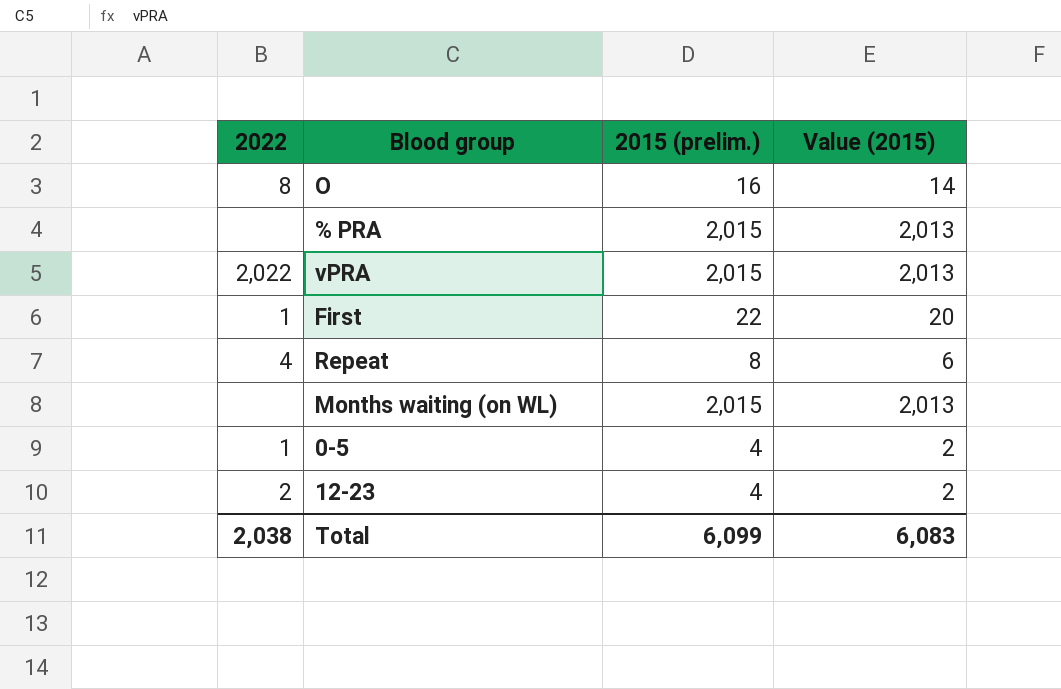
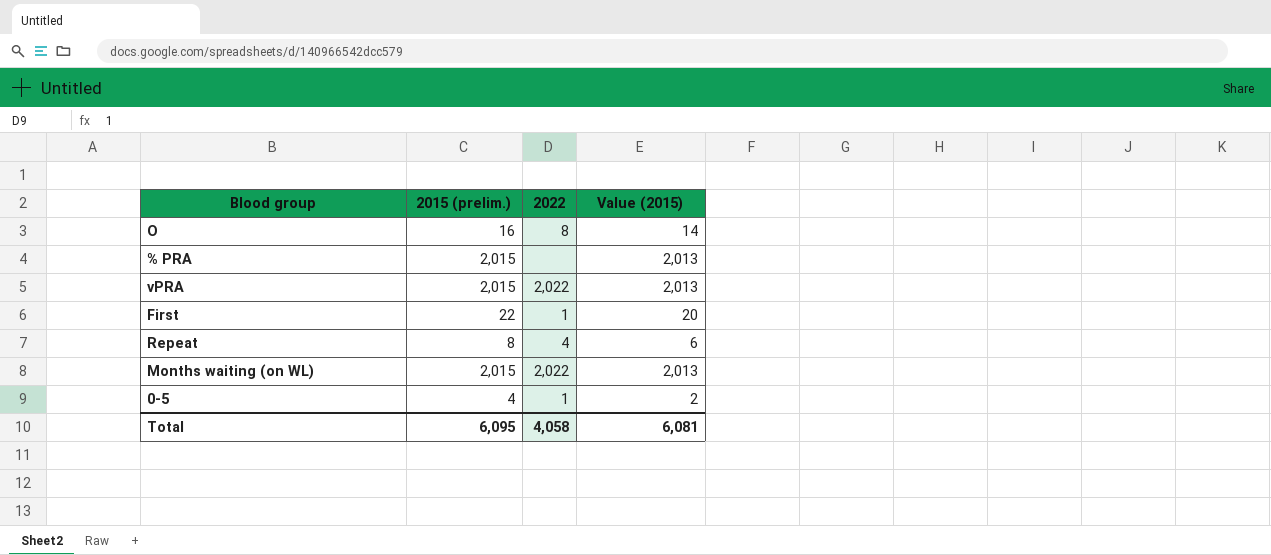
column 2022 | position: 1 -> 3
row 12-23: 2 | 4 | 2 -> none
Months waiting (on WL) | 2022: none -> 2,022
Total | 2015 (prelim.): 6,099 -> 6,095
Total | 2022: 2,038 -> 4,058
Total | Value (2015): 6,083 -> 6,081

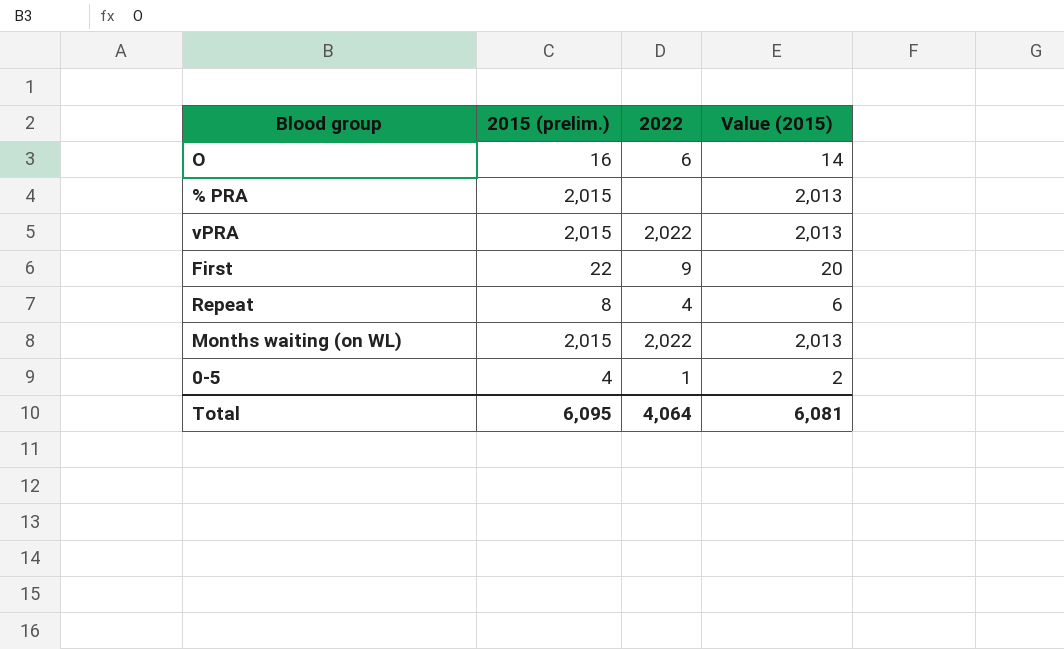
O | 2022: 8 -> 6
First | 2022: 1 -> 9
Total | 2022: 4,058 -> 4,064

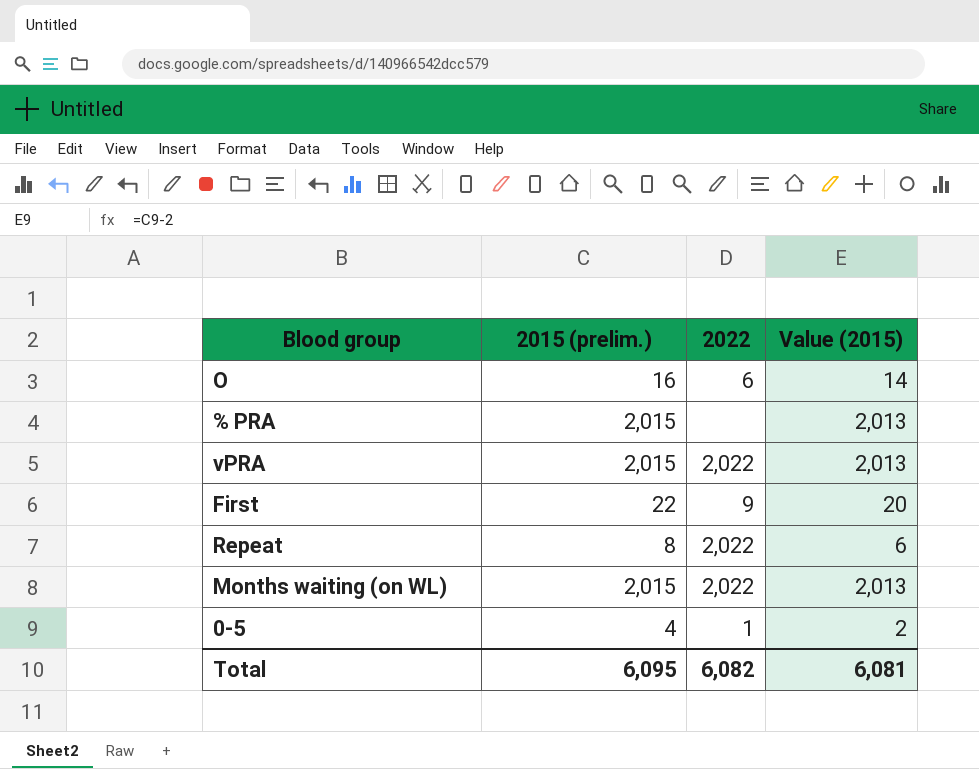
Repeat | 2022: 4 -> 2,022
Total | 2022: 4,064 -> 6,082

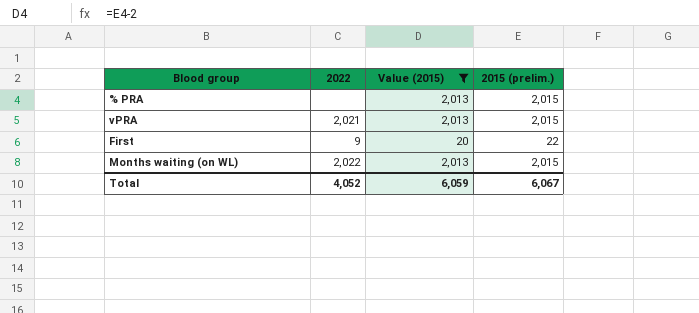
filter: none -> Value (2015) >= 20
column 2015 (prelim.) | position: 2 -> 4
vPRA | 2022: 2,022 -> 2,021
Total | 2022: 6,082 -> 4,052
Total | Value (2015): 6,081 -> 6,059
Total | 2015 (prelim.): 6,095 -> 6,067

